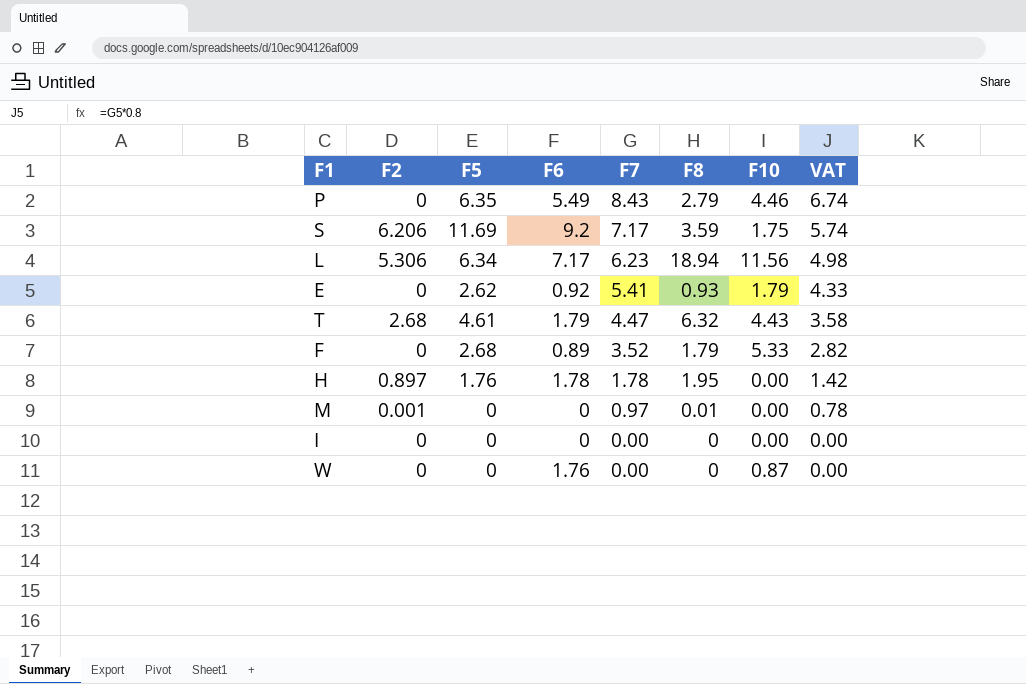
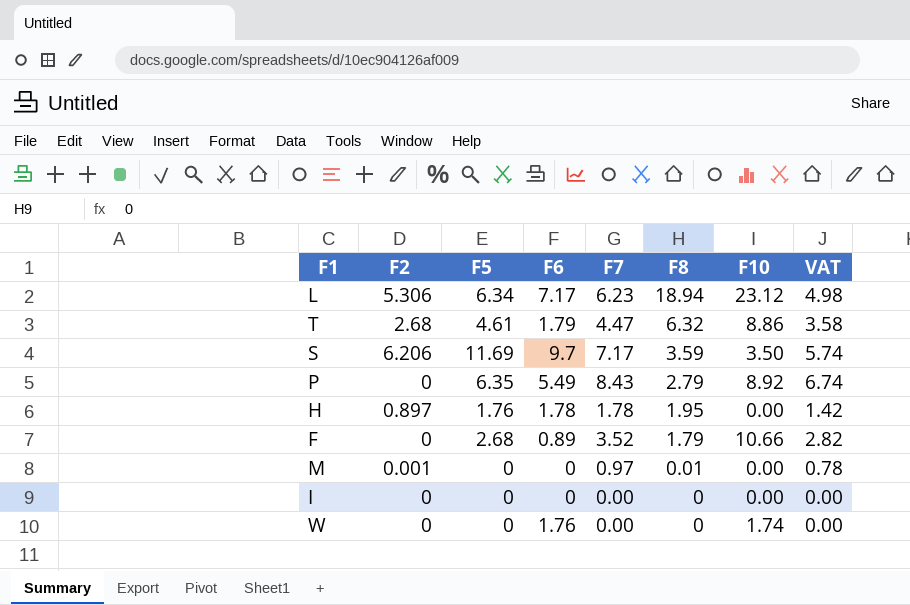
row order: F7 descending -> F8 descending
row E: 0 | 2.62 | 0.92 | 5.41 | 0.93 | 1.79 | 4.33 -> none
L | F10: 11.56 -> 23.12
T | F10: 4.43 -> 8.86
S | F6: 9.2 -> 9.7
S | F10: 1.75 -> 3.50
P | F10: 4.46 -> 8.92
F | F10: 5.33 -> 10.66
W | F10: 0.87 -> 1.74

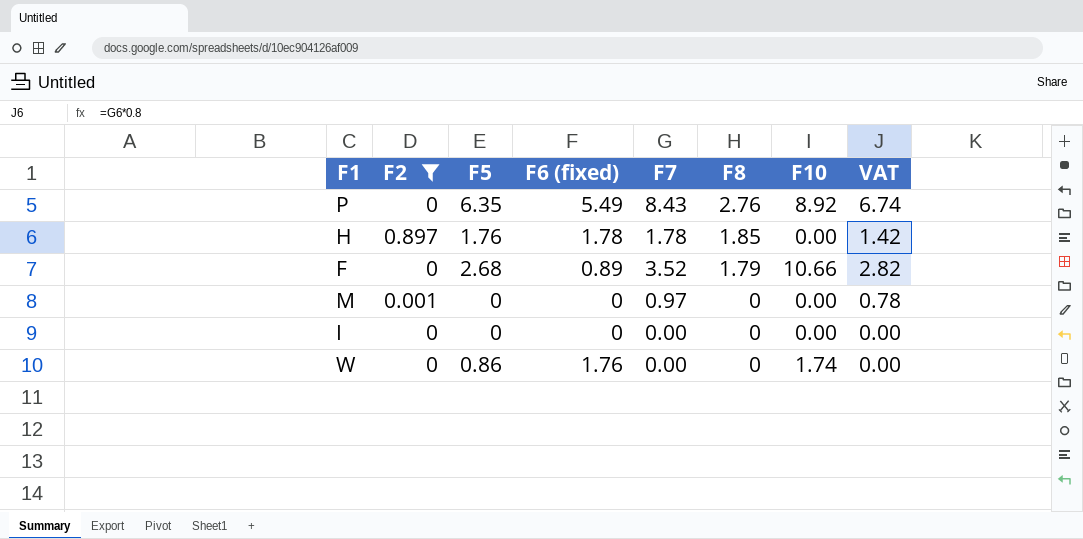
filter: none -> F2 <= 0.897
column name: F6 -> F6 (fixed)
P | F8: 2.79 -> 2.76
H | F8: 1.95 -> 1.85
M | F8: 0.01 -> 0
W | F5: 0 -> 0.86

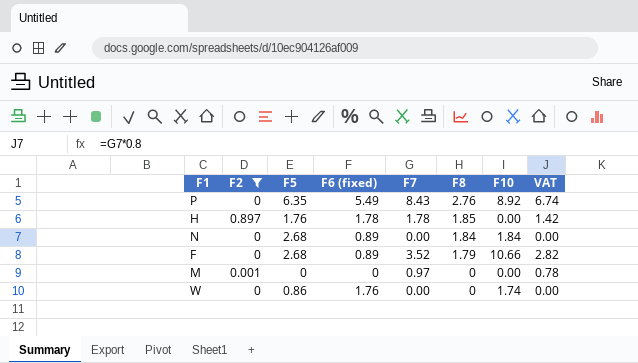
row I: 0 | 0 | 0 | 0.00 | 0 | 0.00 | 0.00 -> none
row N: none -> 0 | 2.68 | 0.89 | 0.00 | 1.84 | 1.84 | 0.00

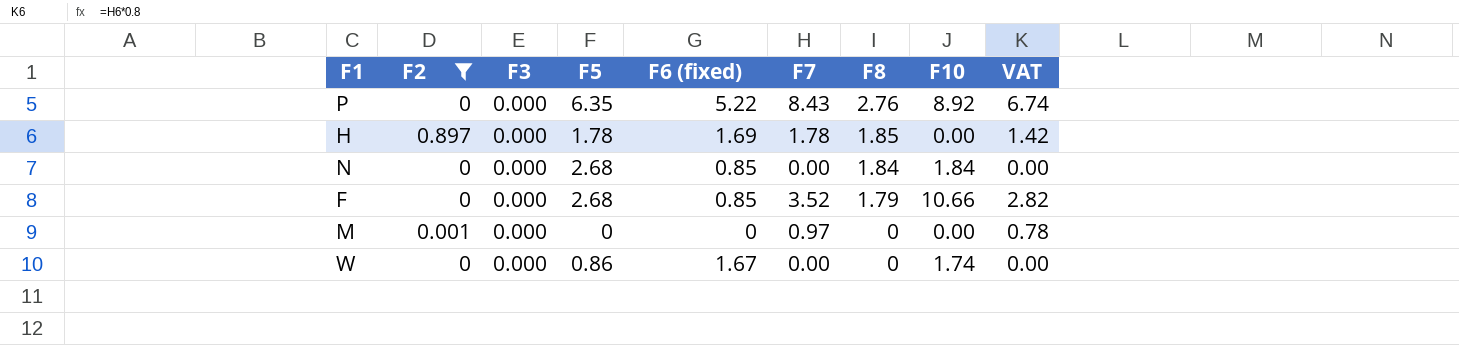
column F3 | position: none -> 3
P | F6 (fixed): 5.49 -> 5.22
H | F5: 1.76 -> 1.78
H | F6 (fixed): 1.78 -> 1.69
N | F6 (fixed): 0.89 -> 0.85
F | F6 (fixed): 0.89 -> 0.85
W | F6 (fixed): 1.76 -> 1.67

